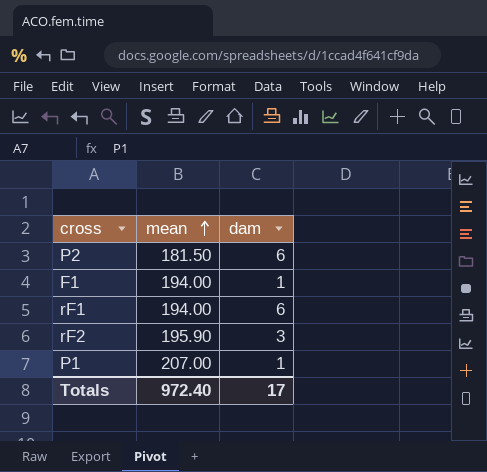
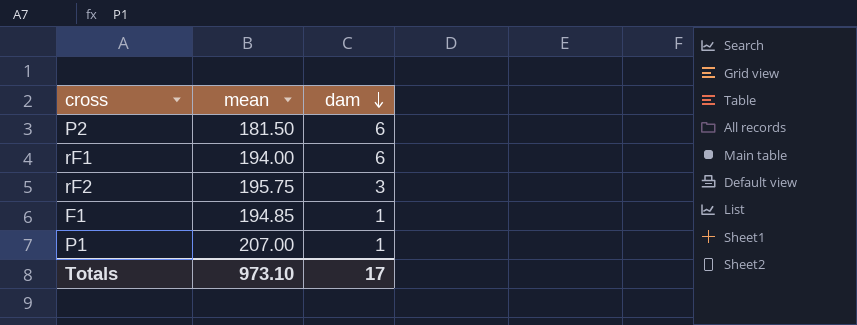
row order: mean ascending -> dam descending
rF2 | mean: 195.90 -> 195.75
F1 | mean: 194.00 -> 194.85
Totals | mean: 972.40 -> 973.10

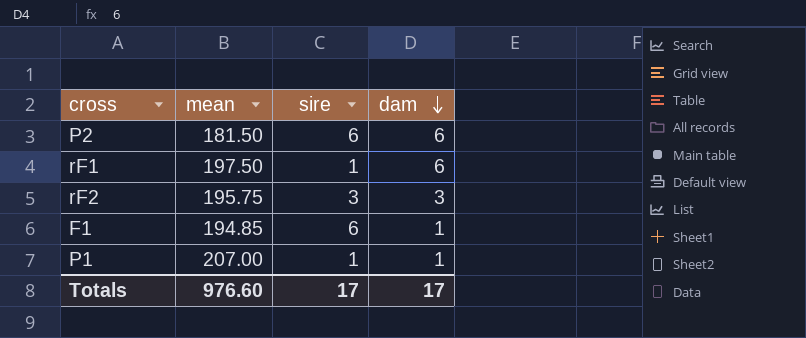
column sire | position: none -> 3
rF1 | mean: 194.00 -> 197.50
Totals | mean: 973.10 -> 976.60

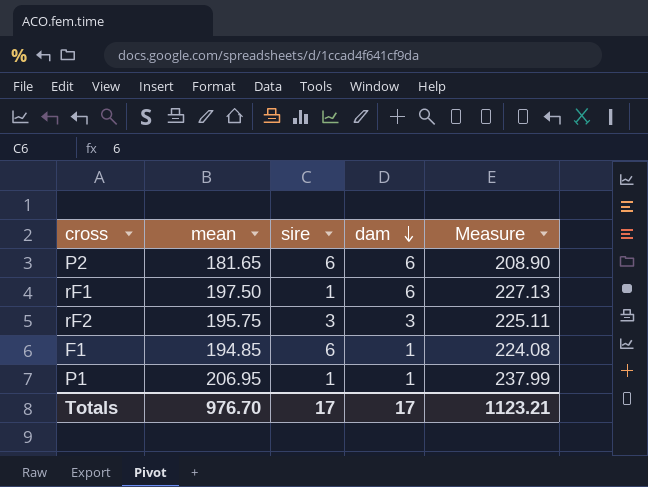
column Measure | formula: none -> [mean] * 1.15
P2 | mean: 181.50 -> 181.65
P1 | mean: 207.00 -> 206.95
Totals | mean: 976.60 -> 976.70

